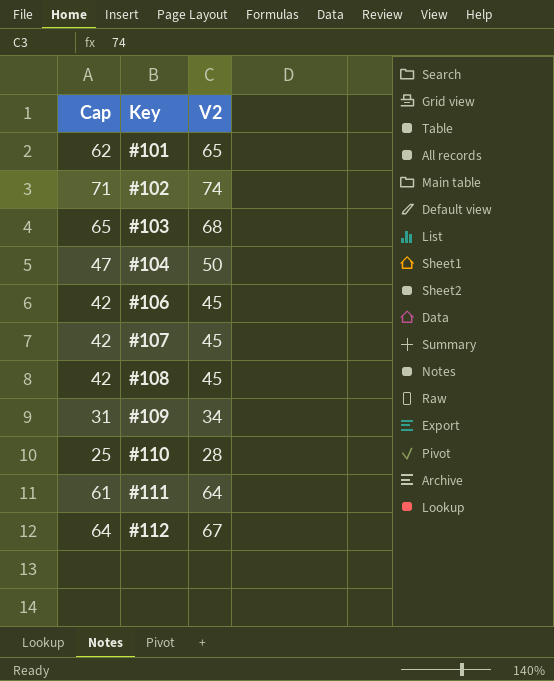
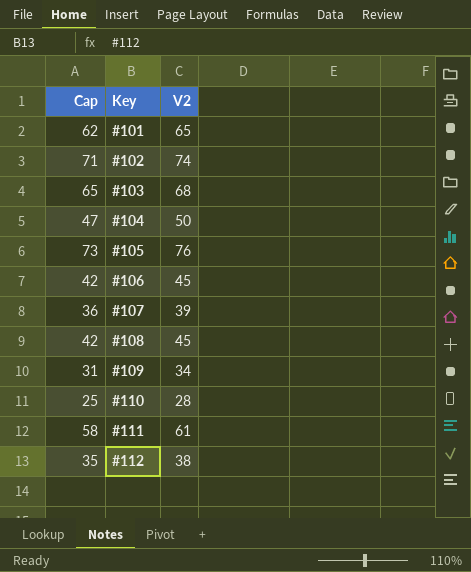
row #105: none -> 73 | 76
#107 | Cap: 42 -> 36
#107 | V2: 45 -> 39
#111 | Cap: 61 -> 58
#111 | V2: 64 -> 61
#112 | Cap: 64 -> 35
#112 | V2: 67 -> 38

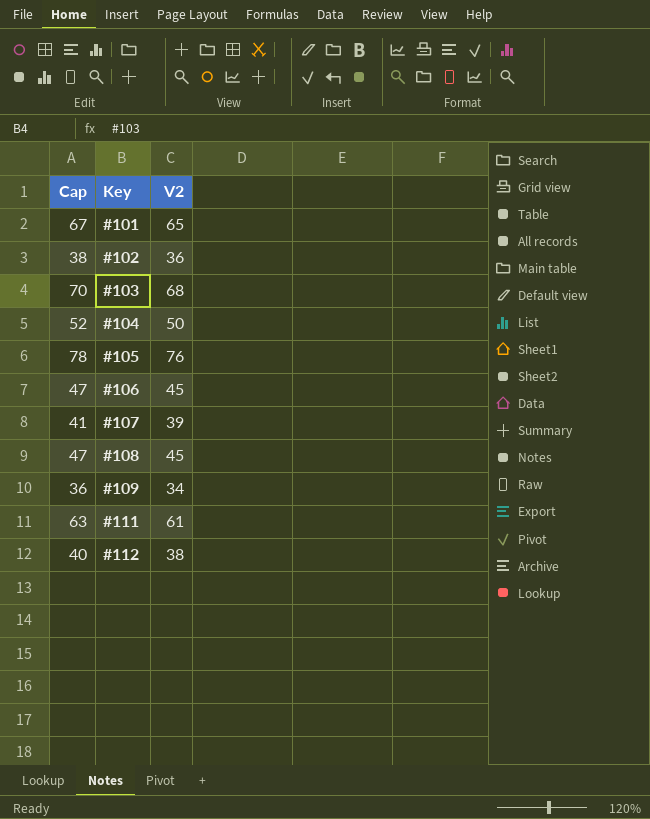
column Cap | formula: [V2] - 3 -> [V2] + 2
row #110: 25 | 28 -> none
#102 | V2: 74 -> 36

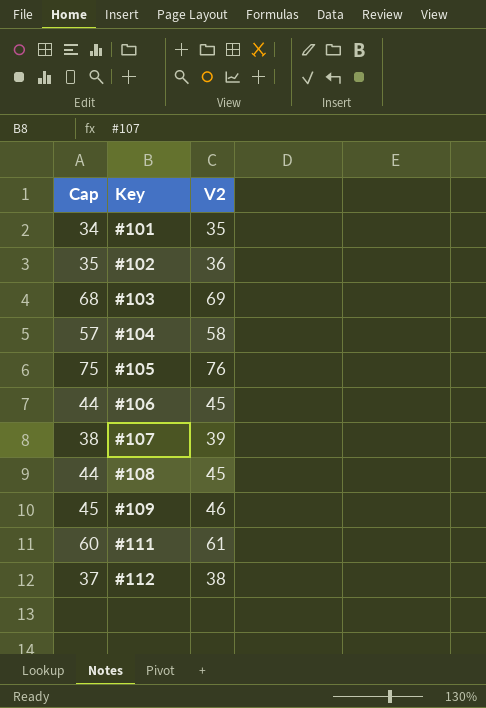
column Cap | formula: [V2] + 2 -> [V2] - 1
#101 | V2: 65 -> 35
#103 | V2: 68 -> 69
#104 | V2: 50 -> 58
#109 | V2: 34 -> 46

